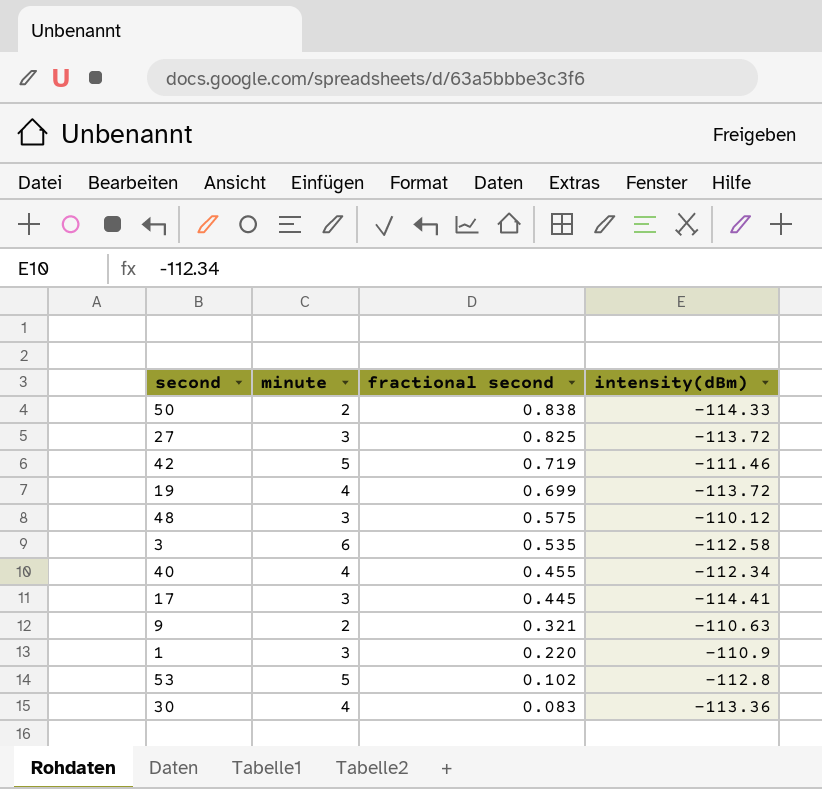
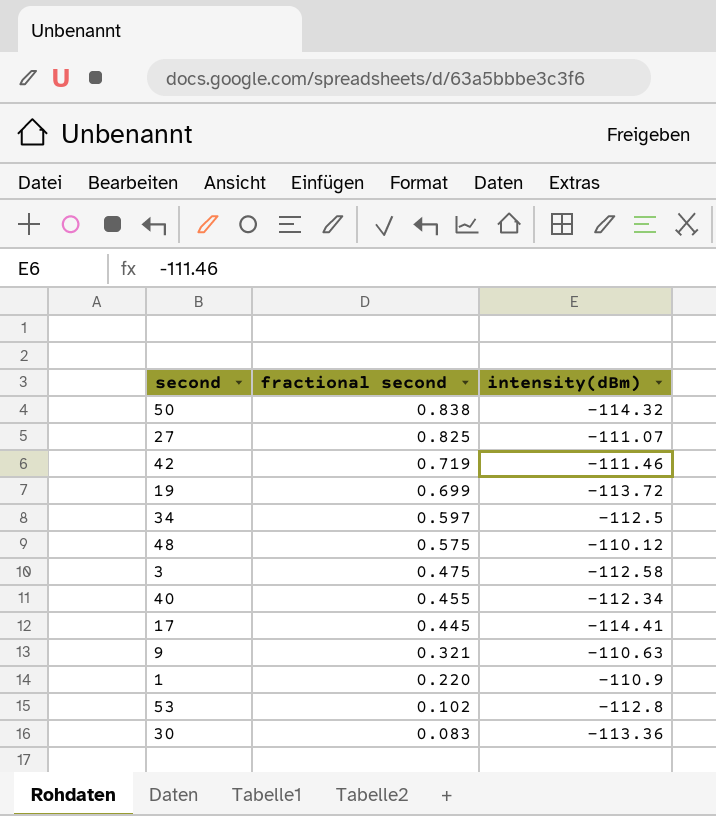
column minute | position: 2 -> none
50 | intensity(dBm): -114.33 -> -114.32
27 | intensity(dBm): -113.72 -> -111.07
row 34: none -> 0.597 | -112.5
3 | fractional second: 0.535 -> 0.475

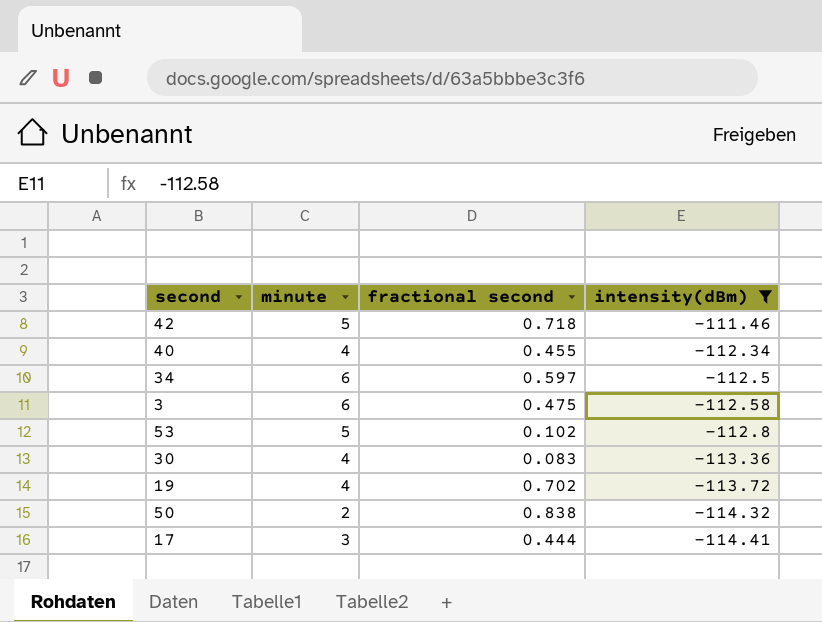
filter: none -> intensity(dBm) <= -111.46
row order: fractional second descending -> intensity(dBm) descending
column minute | position: none -> 2
42 | fractional second: 0.719 -> 0.718
19 | fractional second: 0.699 -> 0.702
17 | fractional second: 0.445 -> 0.444

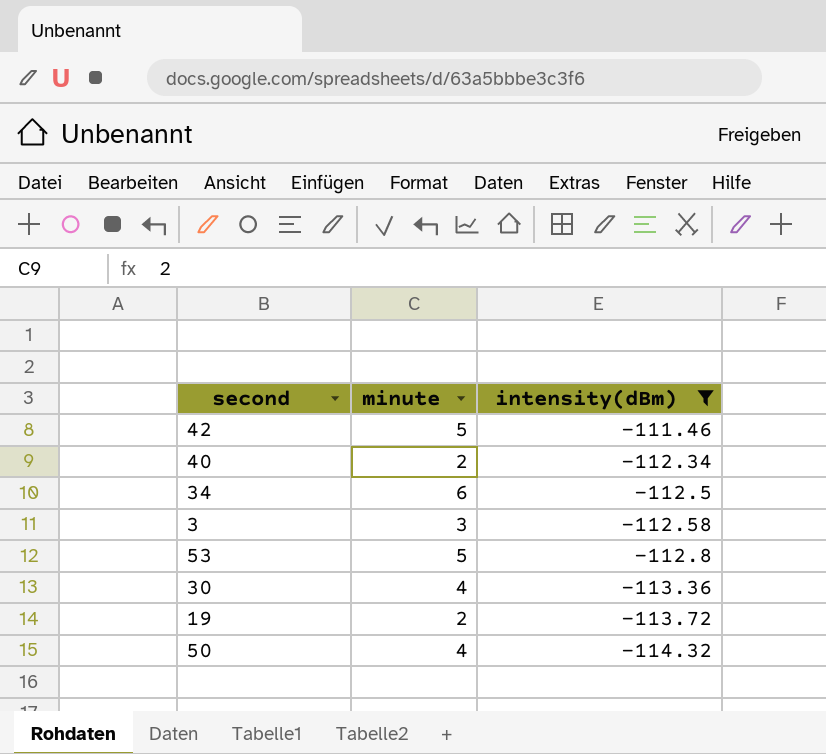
column fractional second | position: 3 -> none
row 17: 3 | 0.444 | -114.41 -> none
40 | minute: 4 -> 2
3 | minute: 6 -> 3
19 | minute: 4 -> 2
50 | minute: 2 -> 4

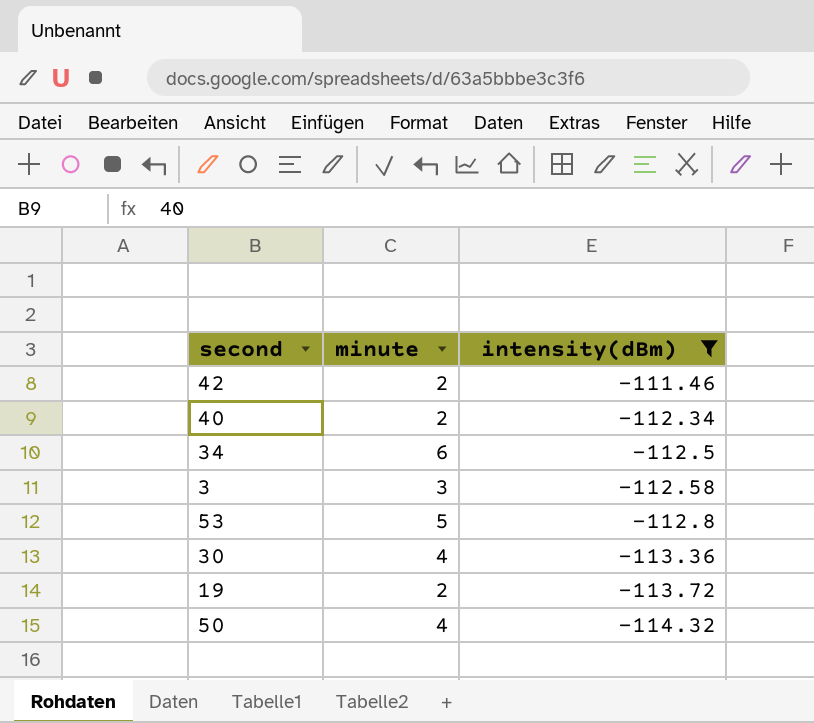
42 | minute: 5 -> 2

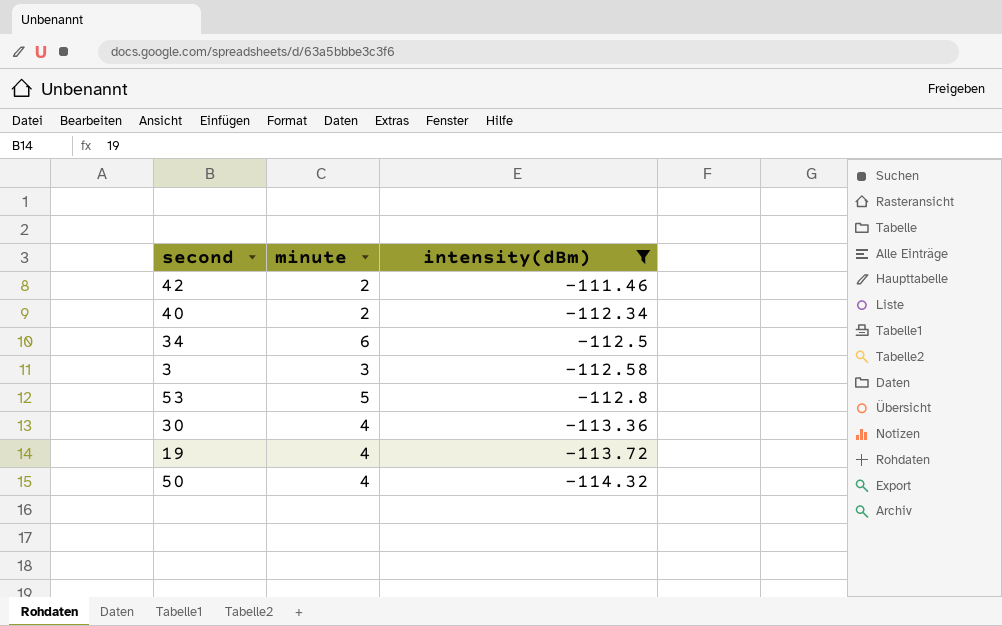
19 | minute: 2 -> 4

